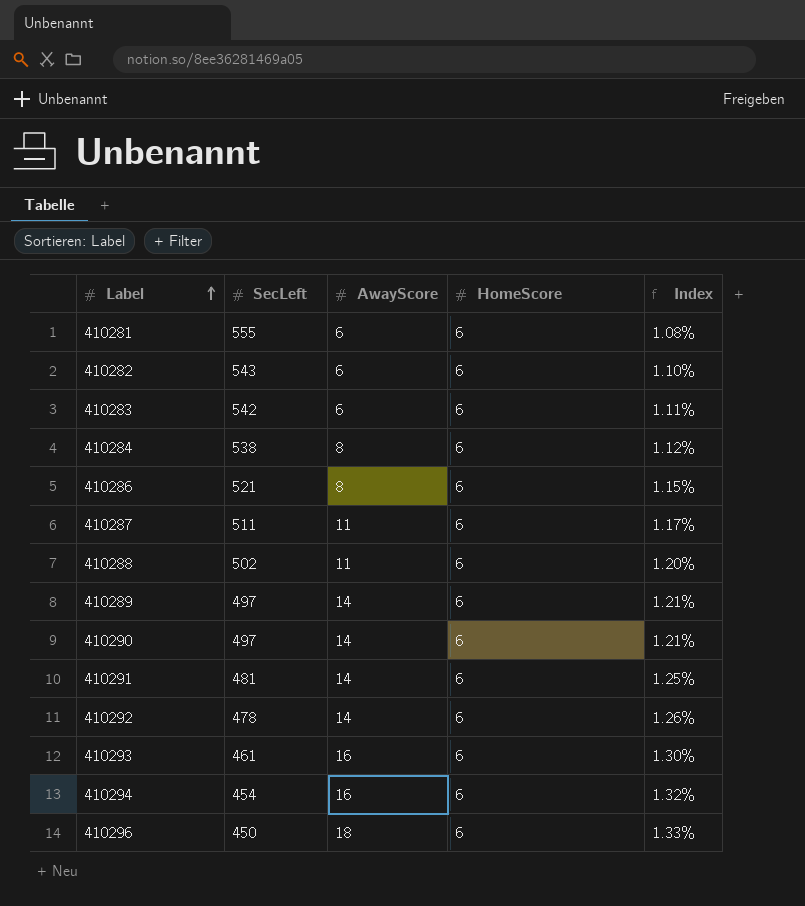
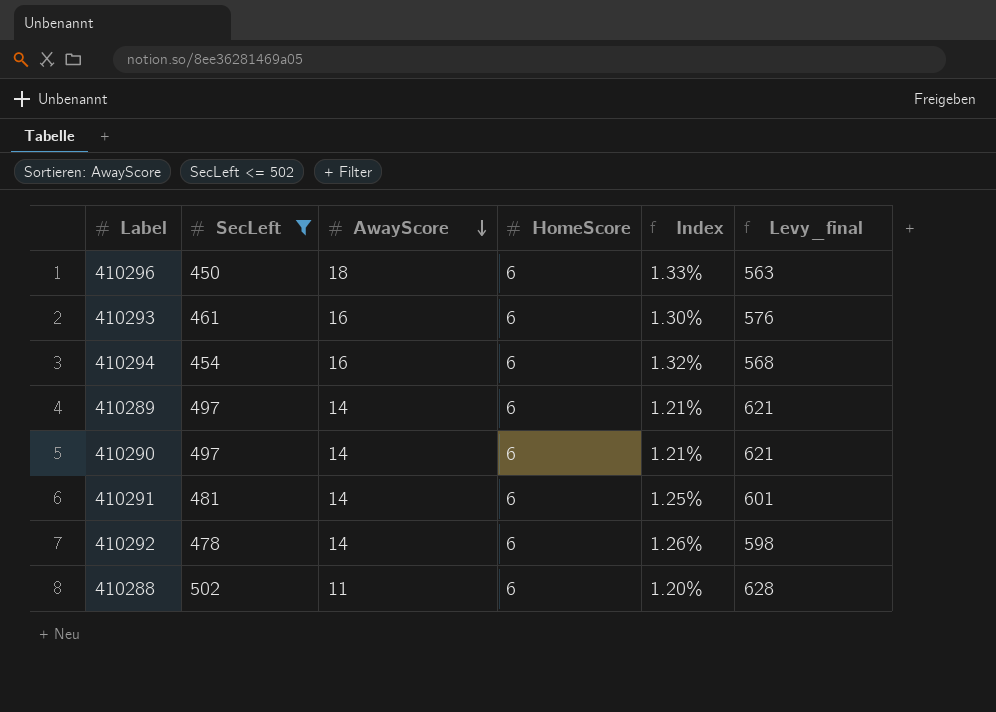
filter: none -> SecLeft <= 502
row order: Label ascending -> AwayScore descending
column Levy_final | formula: none -> [SecLeft] * 1.25

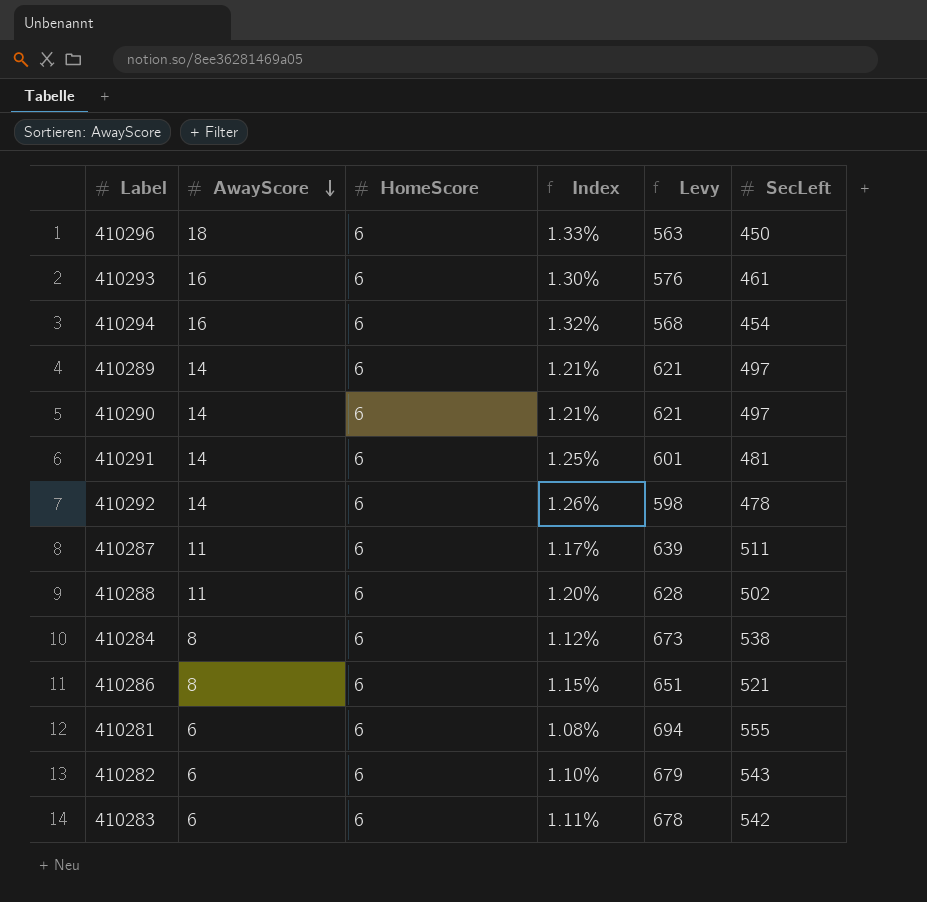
filter: SecLeft <= 502 -> none
column name: Levy_final -> Levy
column SecLeft | position: 2 -> 6

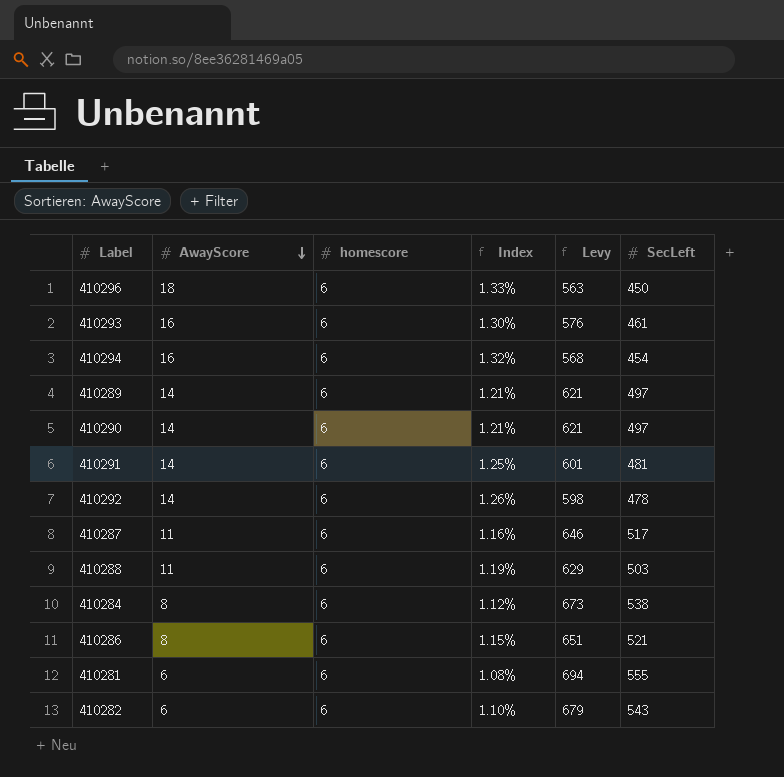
column name: HomeScore -> homescore
row 410283: 6 | 6 | 1.11% | 678 | 542 -> none
410287 | Index: 1.17% -> 1.16%
410287 | Levy: 639 -> 646
410287 | SecLeft: 511 -> 517
410288 | Index: 1.20% -> 1.19%
410288 | Levy: 628 -> 629
410288 | SecLeft: 502 -> 503

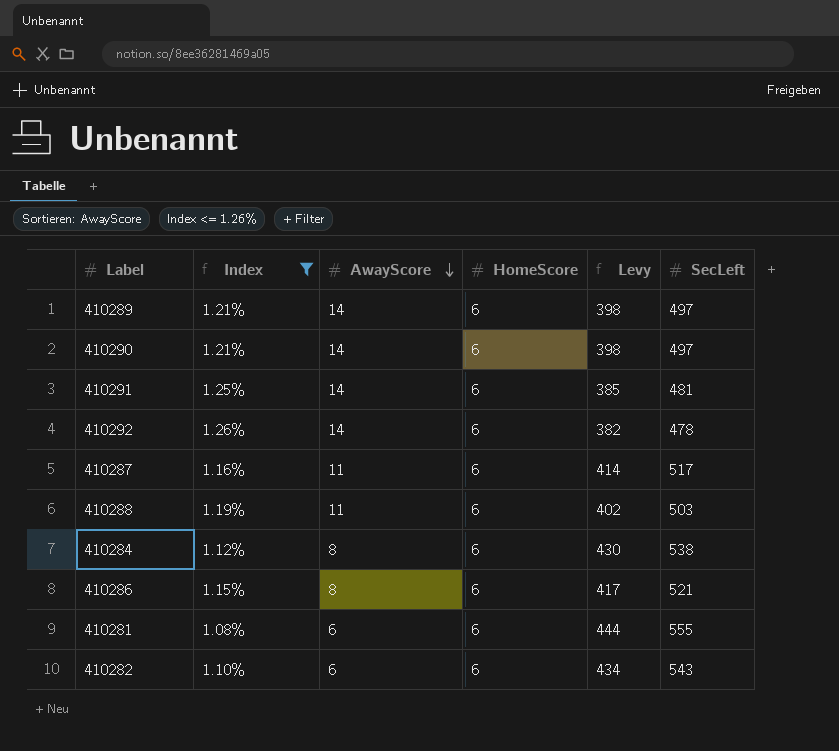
filter: none -> Index <= 1.26%
column Index | position: 4 -> 2
column name: homescore -> HomeScore
column Levy | formula: [SecLeft] * 1.25 -> [SecLeft] * 0.8

